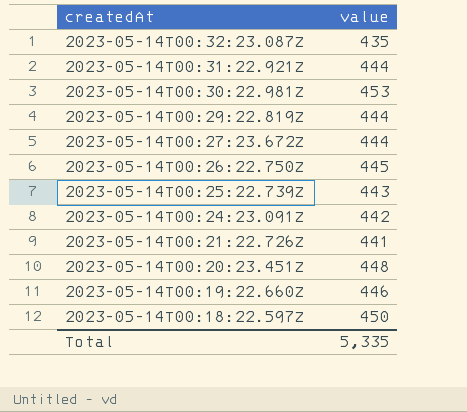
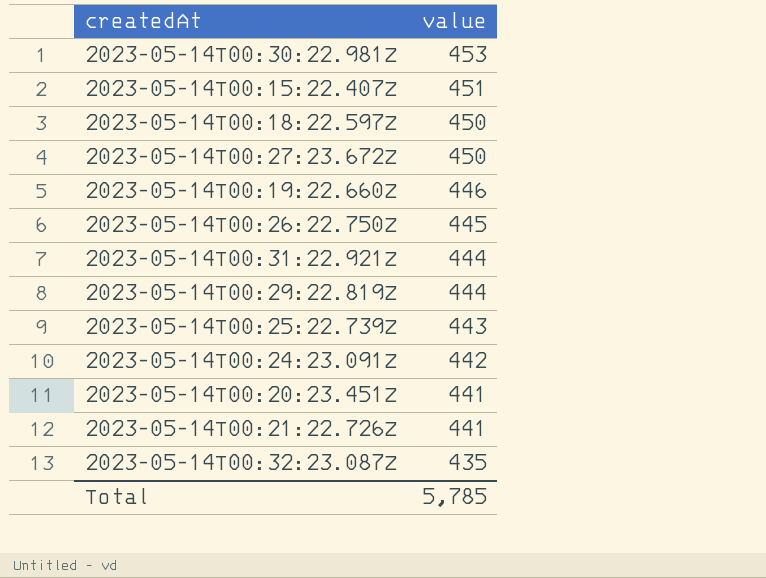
row order: createdAt descending -> value descending
row 2023-05-14T00:15:22.407Z: none -> 451
2023-05-14T00:27:23.672Z | value: 444 -> 450
2023-05-14T00:20:23.451Z | value: 448 -> 441
Total | value: 5,335 -> 5,785

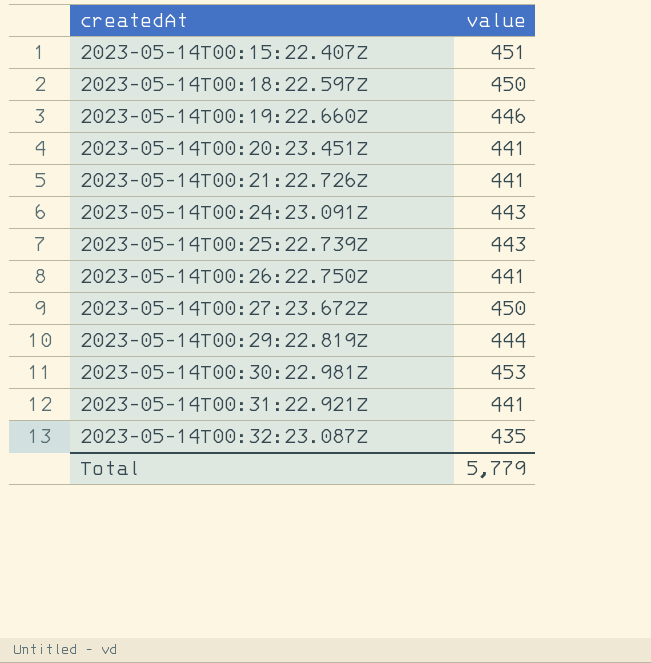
row order: value descending -> createdAt ascending
2023-05-14T00:24:23.091Z | value: 442 -> 443
2023-05-14T00:26:22.750Z | value: 445 -> 441
2023-05-14T00:31:22.921Z | value: 444 -> 441
Total | value: 5,785 -> 5,779

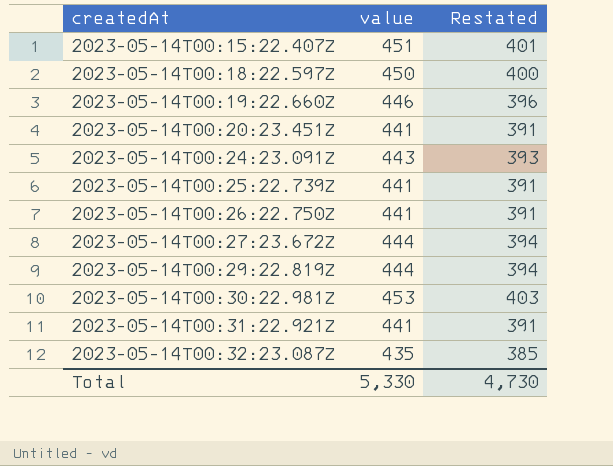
column Restated | formula: none -> [value] - 50
row 2023-05-14T00:21:22.726Z: 441 -> none
2023-05-14T00:25:22.739Z | value: 443 -> 441
2023-05-14T00:27:23.672Z | value: 450 -> 444
Total | value: 5,779 -> 5,330

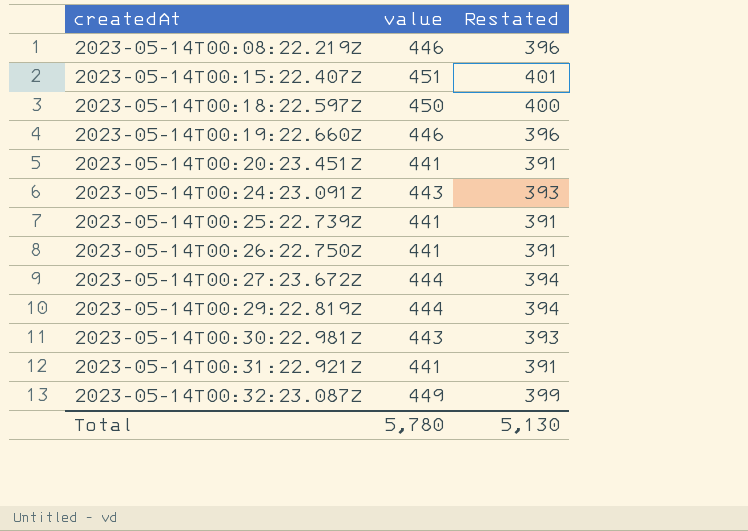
row 2023-05-14T00:08:22.219Z: none -> 446 | 396
2023-05-14T00:30:22.981Z | value: 453 -> 443
2023-05-14T00:30:22.981Z | Restated: 403 -> 393
2023-05-14T00:32:23.087Z | value: 435 -> 449
2023-05-14T00:32:23.087Z | Restated: 385 -> 399
Total | value: 5,330 -> 5,780
Total | Restated: 4,730 -> 5,130

